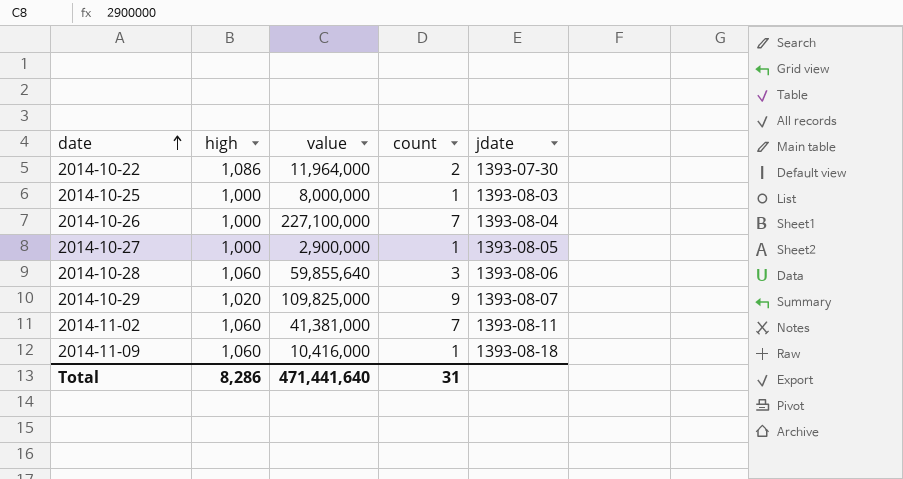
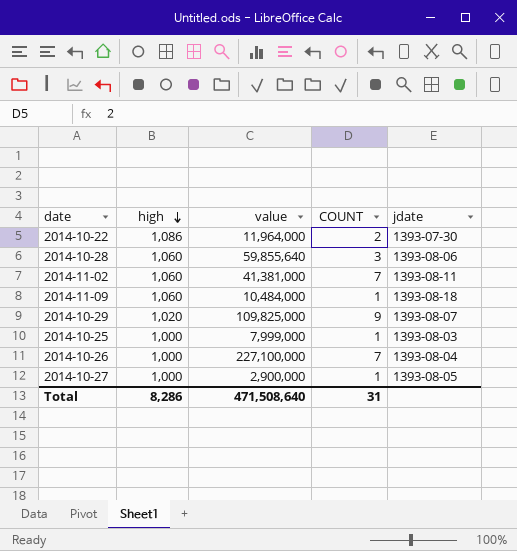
row order: date ascending -> high descending
column name: count -> COUNT
2014-11-09 | value: 10,416,000 -> 10,484,000
2014-10-25 | value: 8,000,000 -> 7,999,000
Total | value: 471,441,640 -> 471,508,640

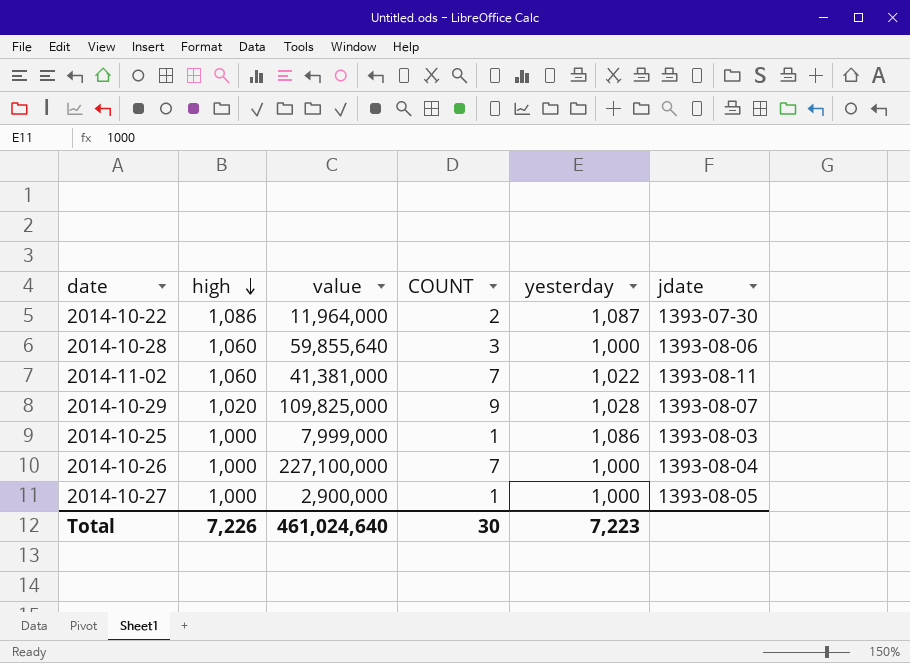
column yesterday | position: none -> 5
row 2014-11-09: 1,060 | 10,484,000 | 1 | 1393-08-18 -> none
Total | high: 8,286 -> 7,226
Total | value: 471,508,640 -> 461,024,640
Total | COUNT: 31 -> 30

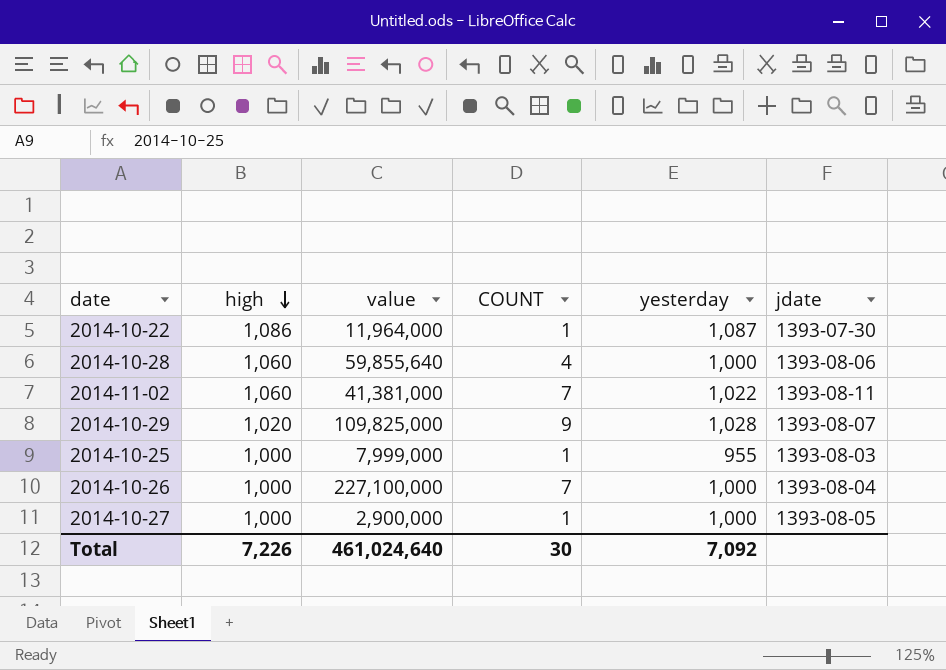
2014-10-22 | COUNT: 2 -> 1
2014-10-28 | COUNT: 3 -> 4
2014-10-25 | yesterday: 1,086 -> 955
Total | yesterday: 7,223 -> 7,092

